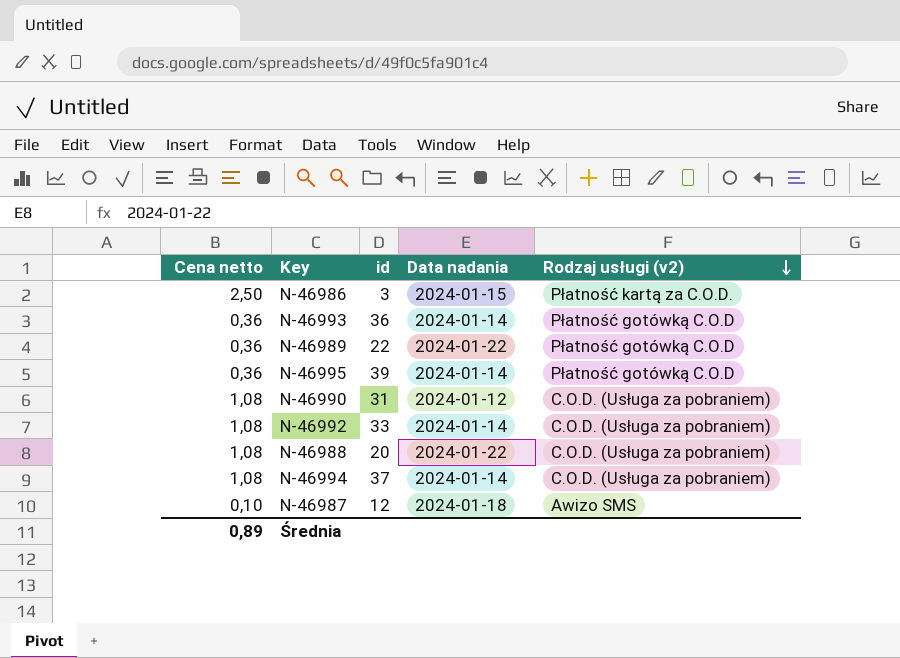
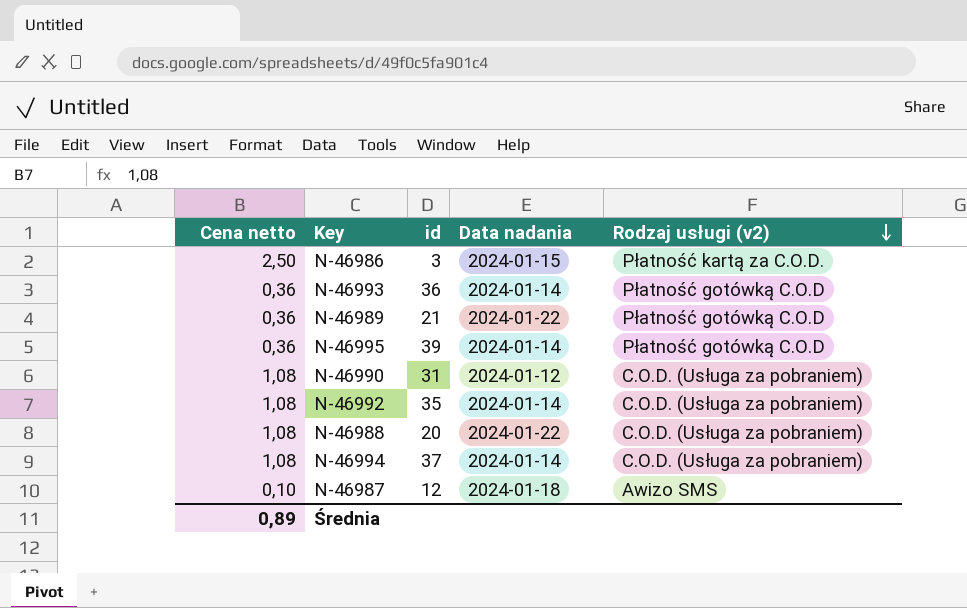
N-46989 | id: 22 -> 21
N-46992 | id: 33 -> 35

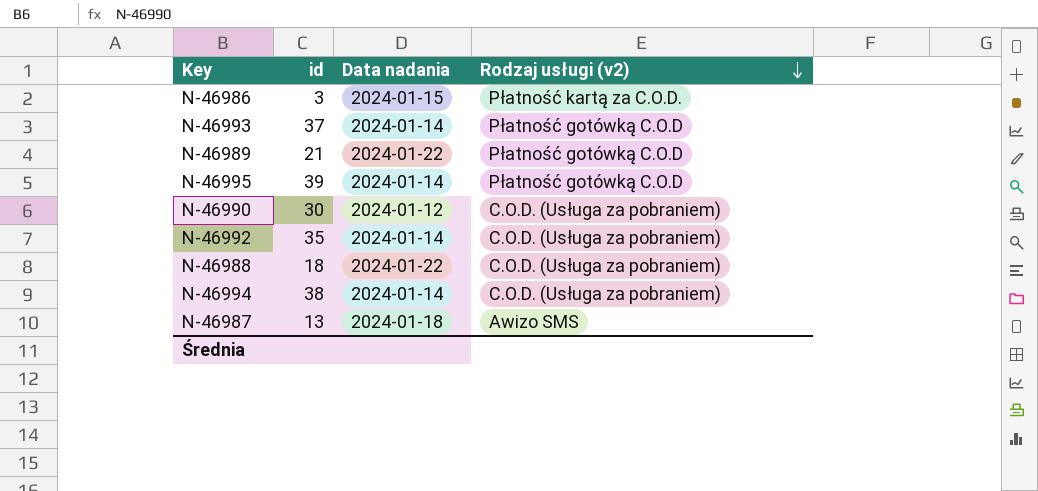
column Cena netto | position: 1 -> none
N-46993 | id: 36 -> 37
N-46990 | id: 31 -> 30
N-46988 | id: 20 -> 18
N-46994 | id: 37 -> 38
N-46987 | id: 12 -> 13

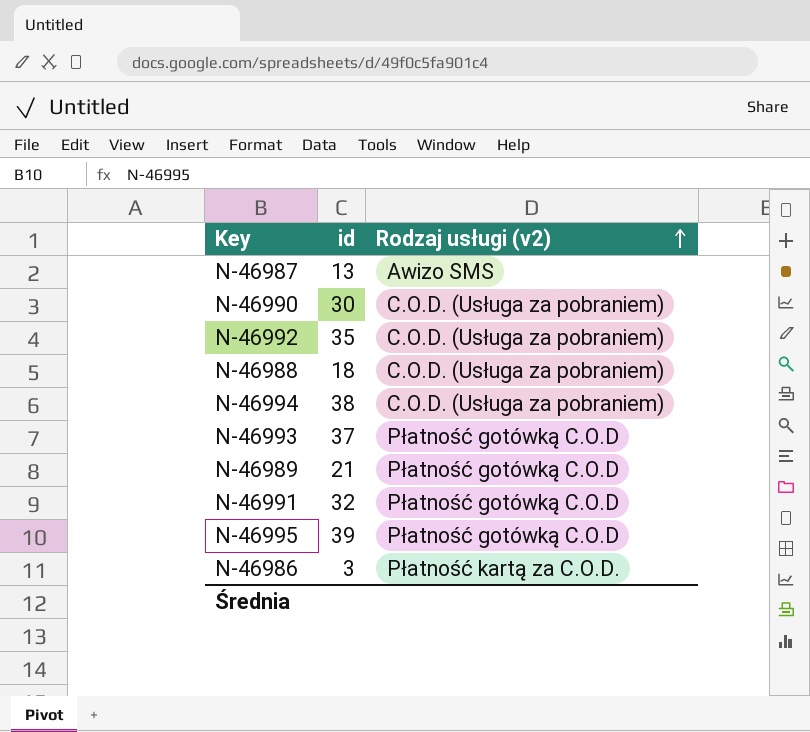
row order: Rodzaj usługi (v2) descending -> Rodzaj usługi (v2) ascending
column Data nadania | position: 3 -> none
row N-46991: none -> 32 | Płatność gotówką C.O.D

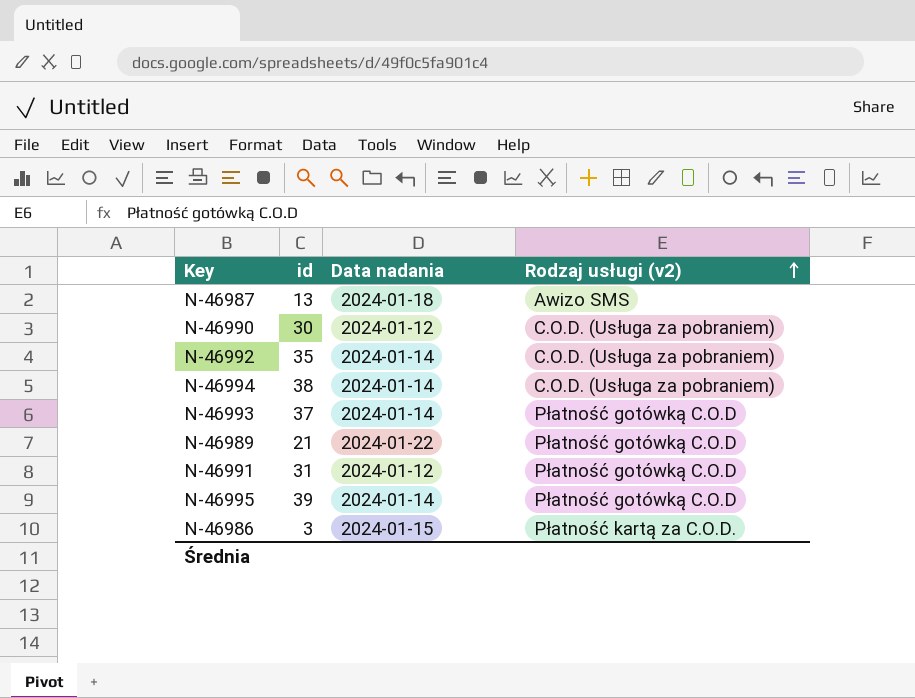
column Data nadania | position: none -> 3
row N-46988: 18 | C.O.D. (Usługa za pobraniem) -> none
N-46991 | id: 32 -> 31

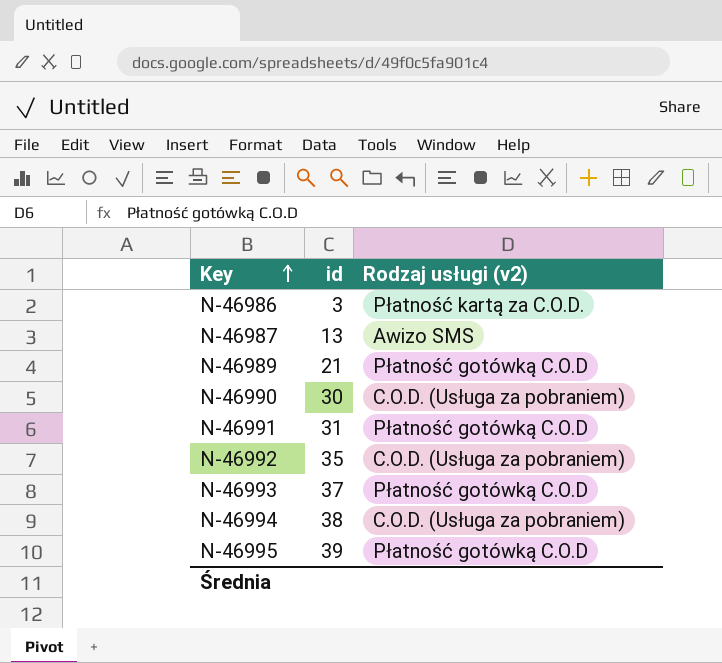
row order: Rodzaj usługi (v2) ascending -> Key ascending
column Data nadania | position: 3 -> none

